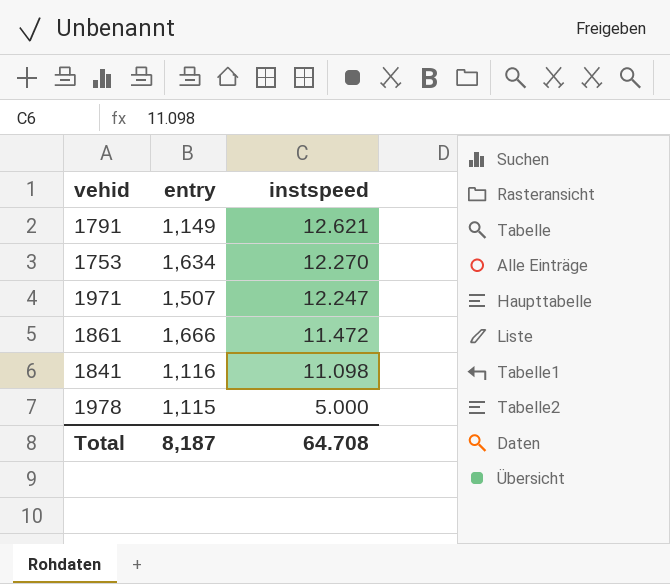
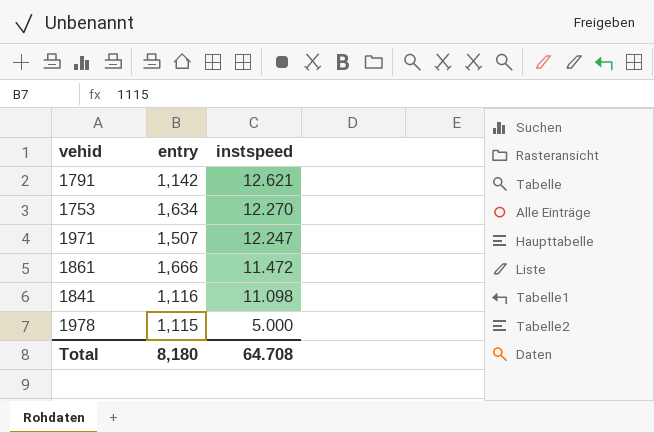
1791 | entry: 1,149 -> 1,142
Total | entry: 8,187 -> 8,180

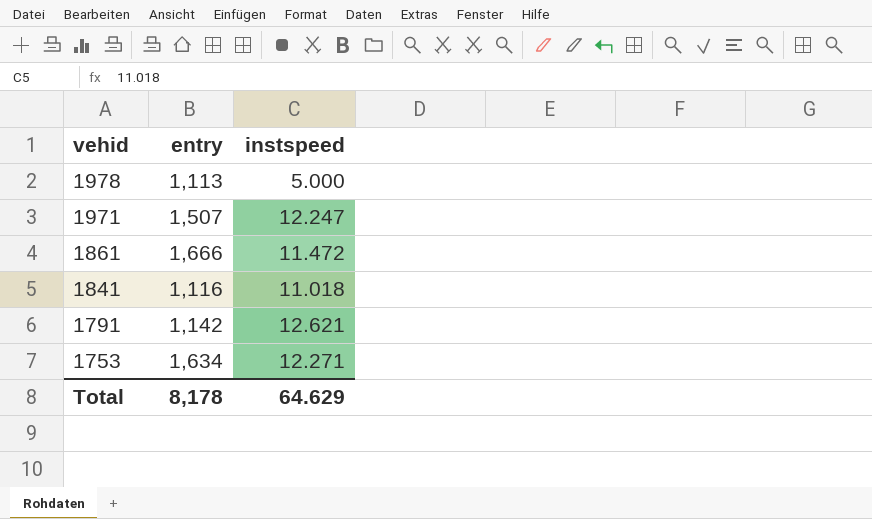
row order: instspeed descending -> vehid descending
1978 | entry: 1,115 -> 1,113
1841 | instspeed: 11.098 -> 11.018
1753 | instspeed: 12.270 -> 12.271
Total | entry: 8,180 -> 8,178
Total | instspeed: 64.708 -> 64.629

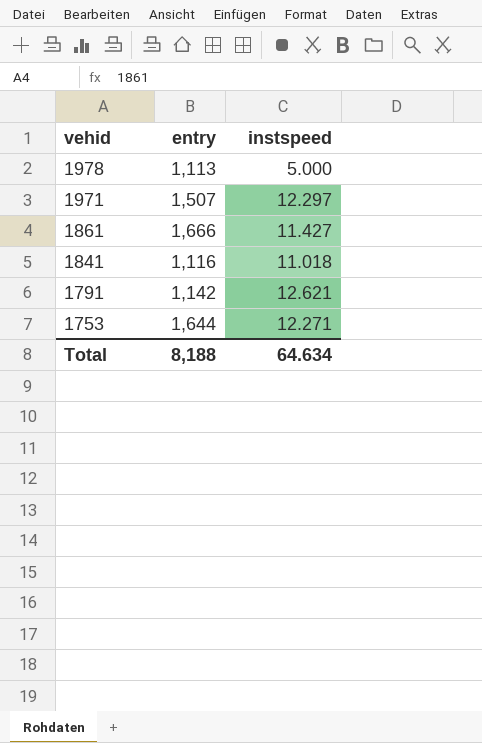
1971 | instspeed: 12.247 -> 12.297
1861 | instspeed: 11.472 -> 11.427
1753 | entry: 1,634 -> 1,644
Total | entry: 8,178 -> 8,188
Total | instspeed: 64.629 -> 64.634

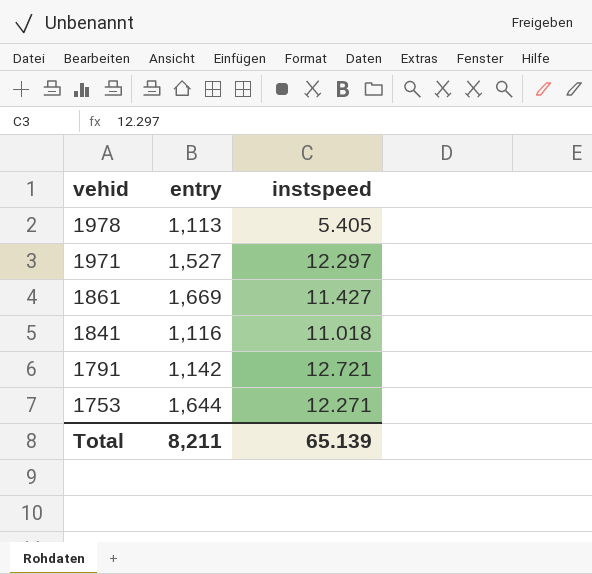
1978 | instspeed: 5.000 -> 5.405
1971 | entry: 1,507 -> 1,527
1861 | entry: 1,666 -> 1,669
1791 | instspeed: 12.621 -> 12.721
Total | entry: 8,188 -> 8,211
Total | instspeed: 64.634 -> 65.139

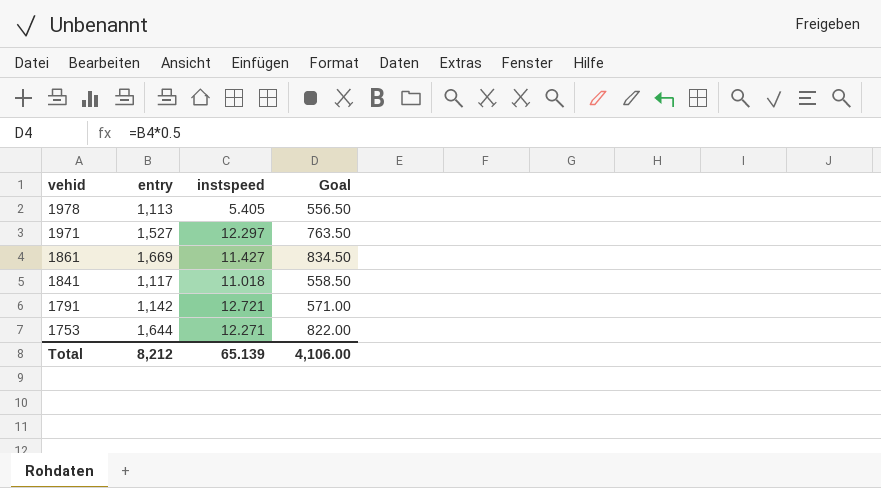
column Goal | formula: none -> [entry] * 0.5
1841 | entry: 1,116 -> 1,117
Total | entry: 8,211 -> 8,212

